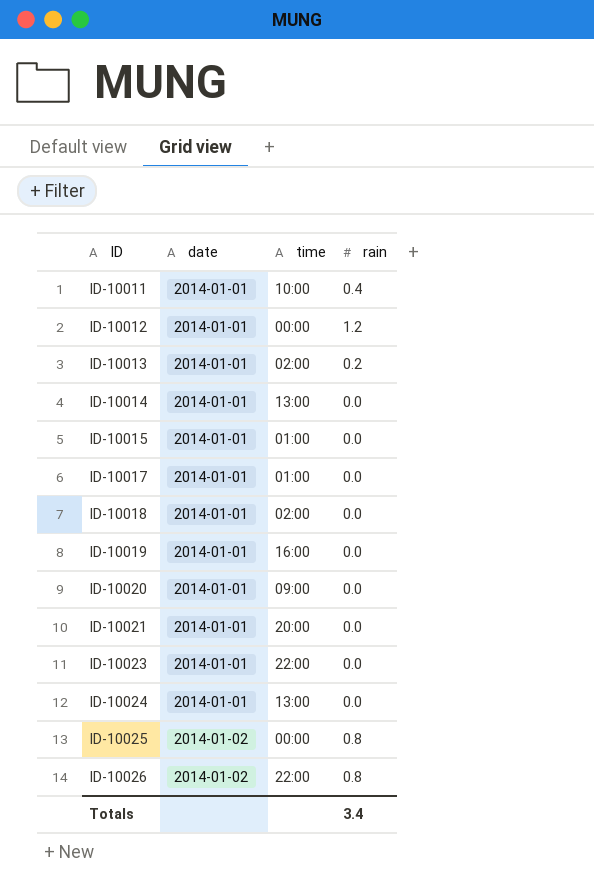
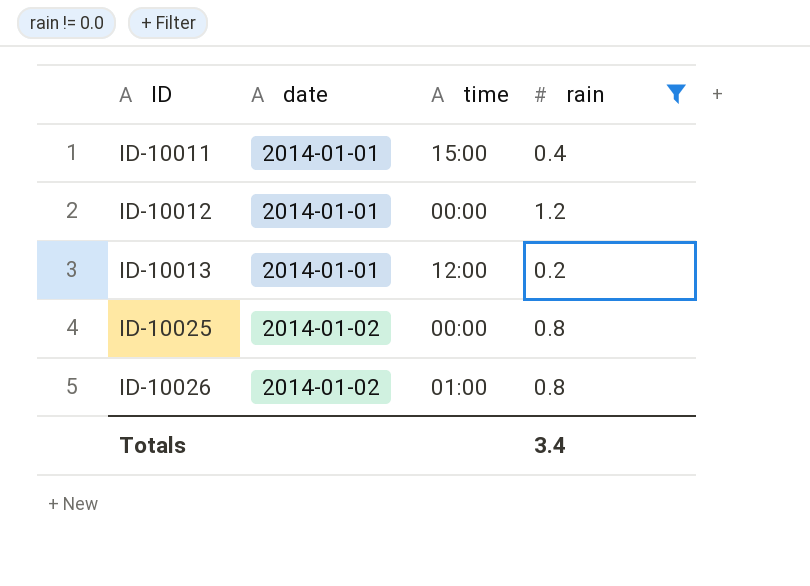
filter: none -> rain != 0.0
ID-10011 | time: 10:00 -> 15:00
ID-10013 | time: 02:00 -> 12:00
ID-10026 | time: 22:00 -> 01:00

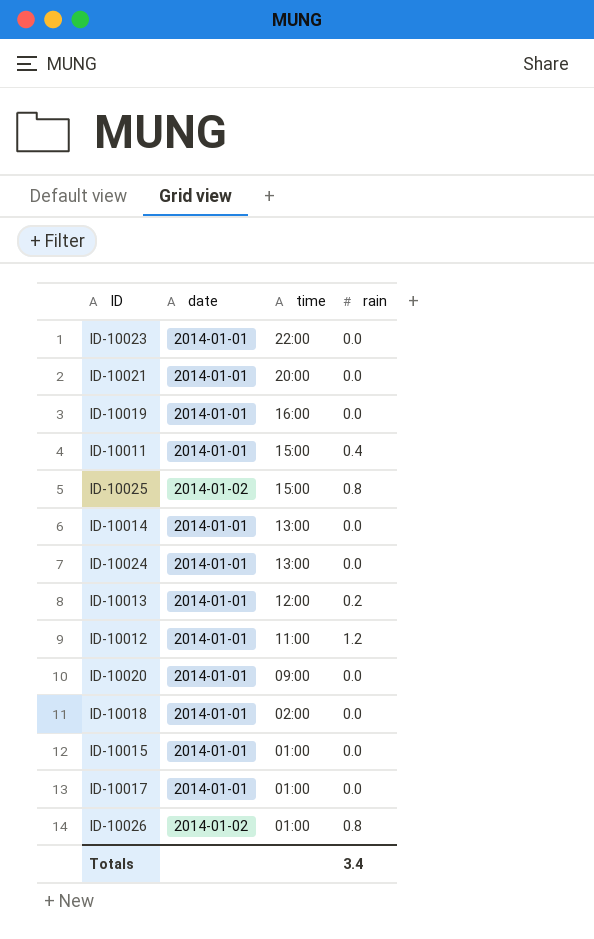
filter: rain != 0.0 -> none
row order: ID ascending -> time descending
ID-10025 | time: 00:00 -> 15:00
ID-10012 | time: 00:00 -> 11:00

